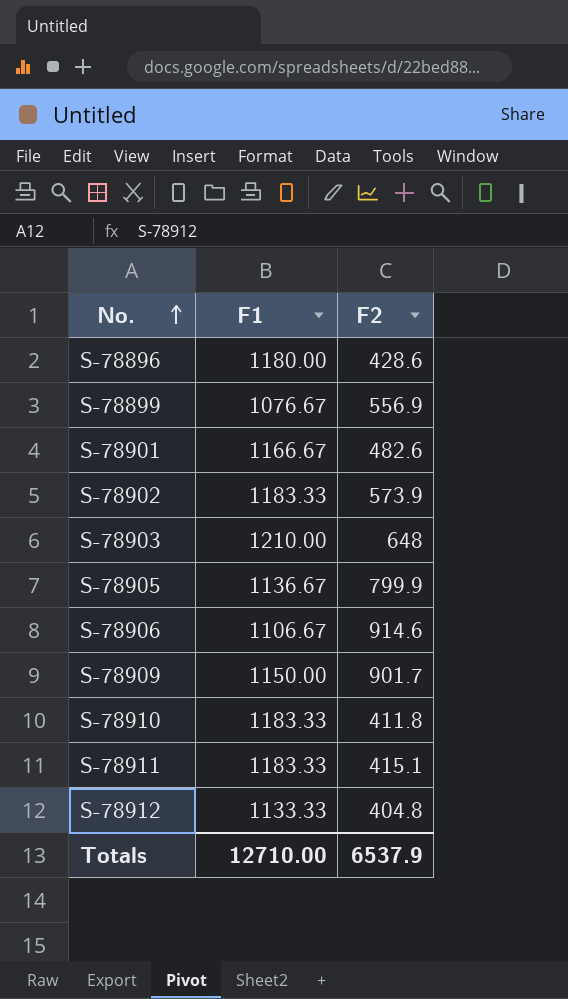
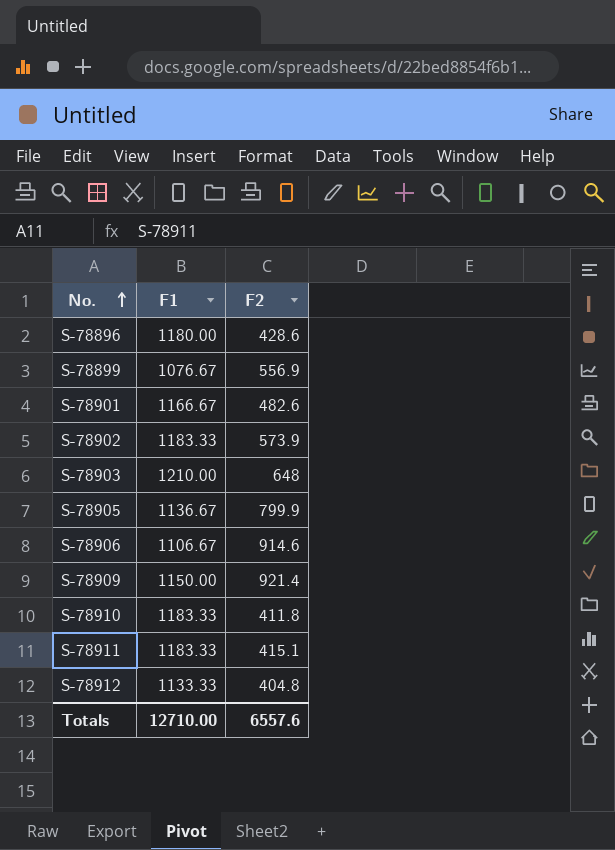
S-78909 | F2: 901.7 -> 921.4
Totals | F2: 6537.9 -> 6557.6

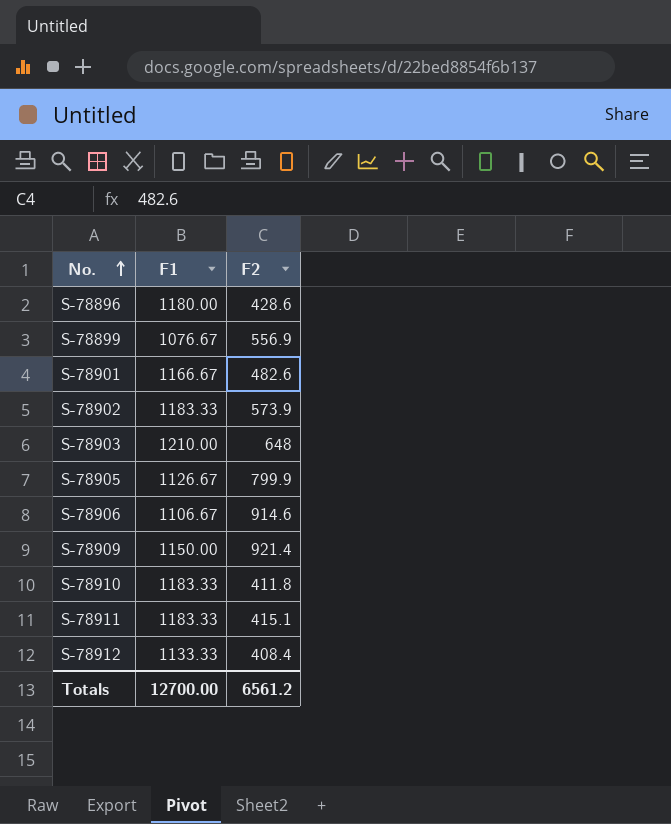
S-78905 | F1: 1136.67 -> 1126.67
S-78912 | F2: 404.8 -> 408.4
Totals | F1: 12710.00 -> 12700.00
Totals | F2: 6557.6 -> 6561.2

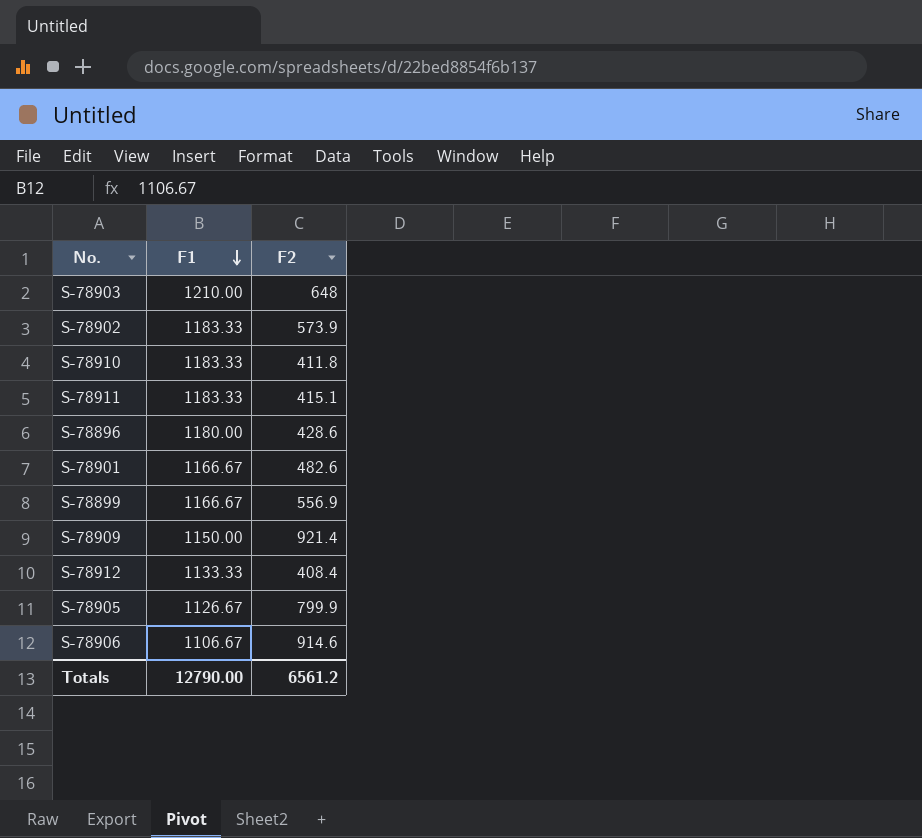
row order: No. ascending -> F1 descending
S-78899 | F1: 1076.67 -> 1166.67
Totals | F1: 12700.00 -> 12790.00

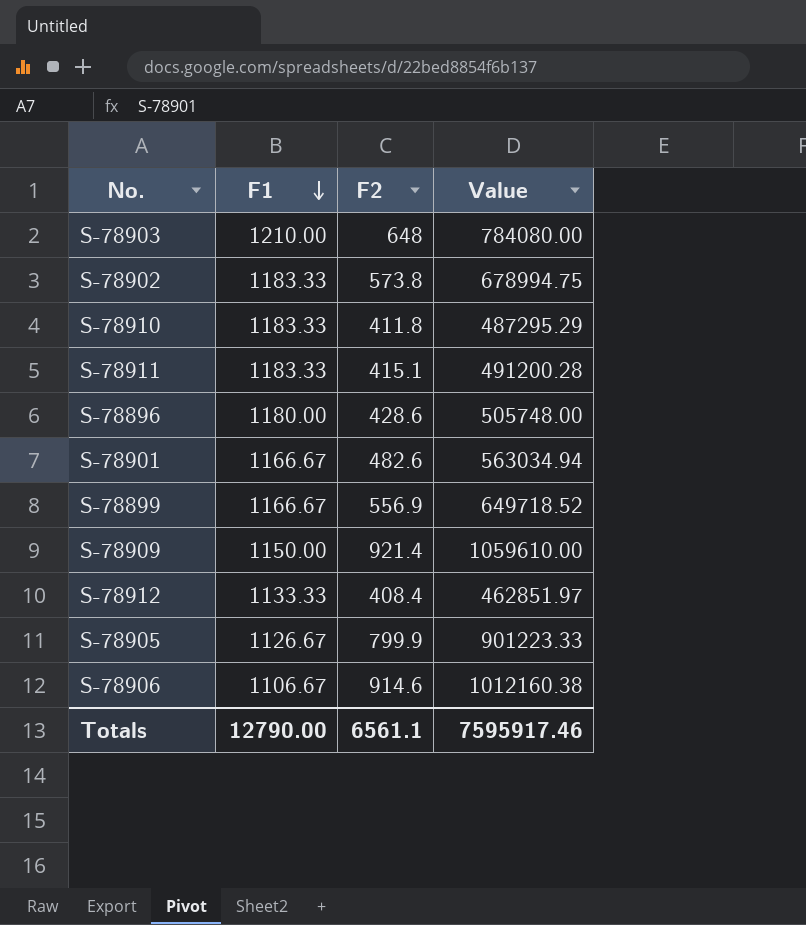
column Value | formula: none -> [F1] * [F2]
S-78902 | F2: 573.9 -> 573.8
Totals | F2: 6561.2 -> 6561.1

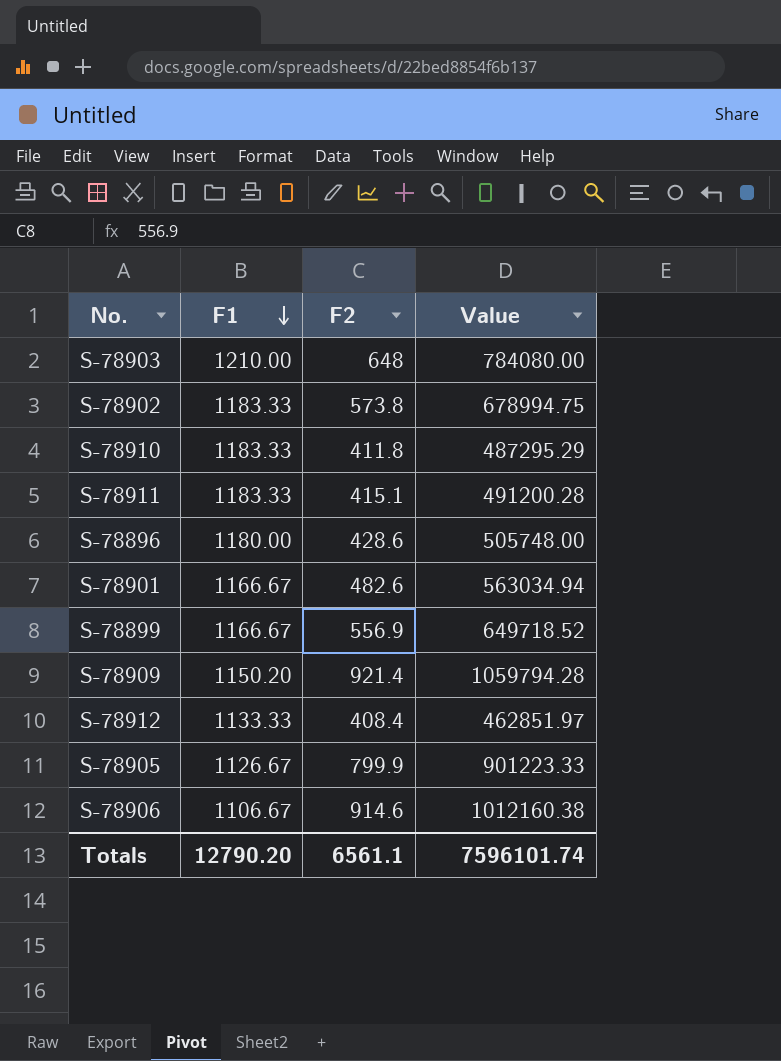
S-78909 | F1: 1150.00 -> 1150.20
S-78909 | Value: 1059610.00 -> 1059794.28
Totals | F1: 12790.00 -> 12790.20
Totals | Value: 7595917.46 -> 7596101.74

